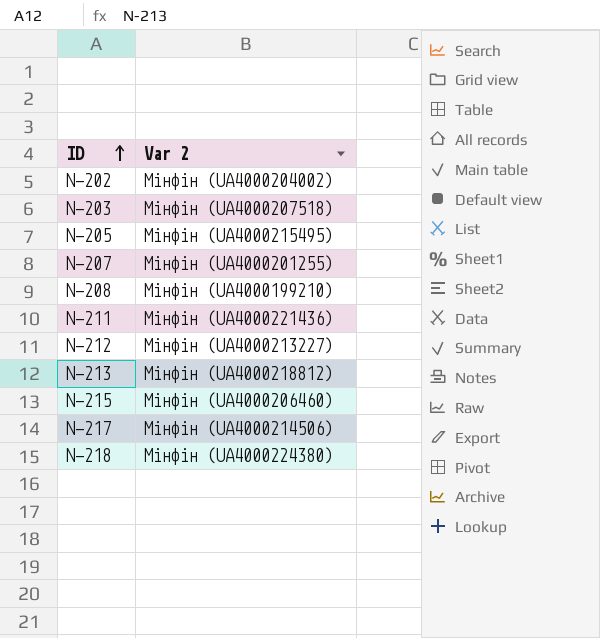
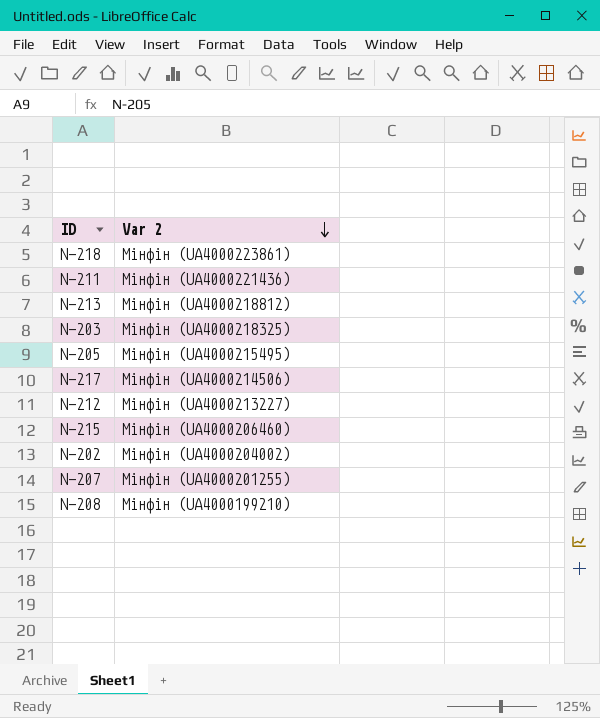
row order: ID ascending -> Var 2 descending
N-218 | Var 2: Мінфін (UA4000224380) -> Мінфін (UA4000223861)
N-203 | Var 2: Мінфін (UA4000207518) -> Мінфін (UA4000218325)

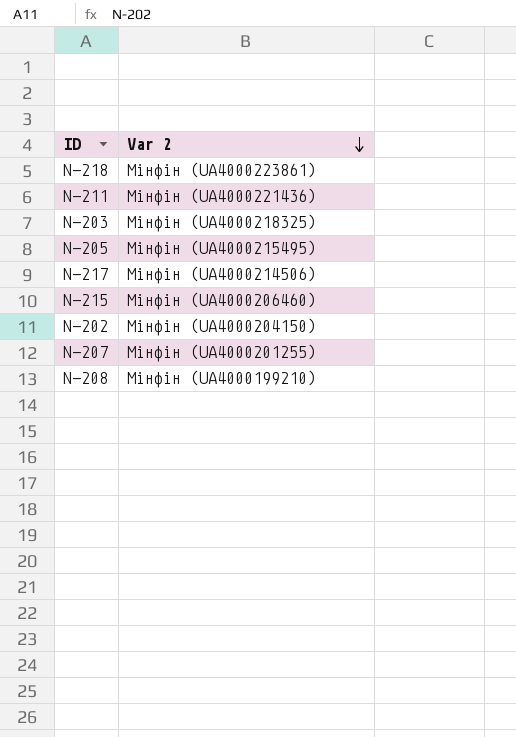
row N-213: Мінфін (UA4000218812) -> none
row N-212: Мінфін (UA4000213227) -> none
N-202 | Var 2: Мінфін (UA4000204002) -> Мінфін (UA4000204150)

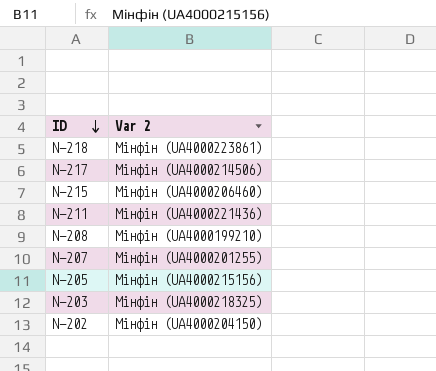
row order: Var 2 descending -> ID descending
N-205 | Var 2: Мінфін (UA4000215495) -> Мінфін (UA4000215156)

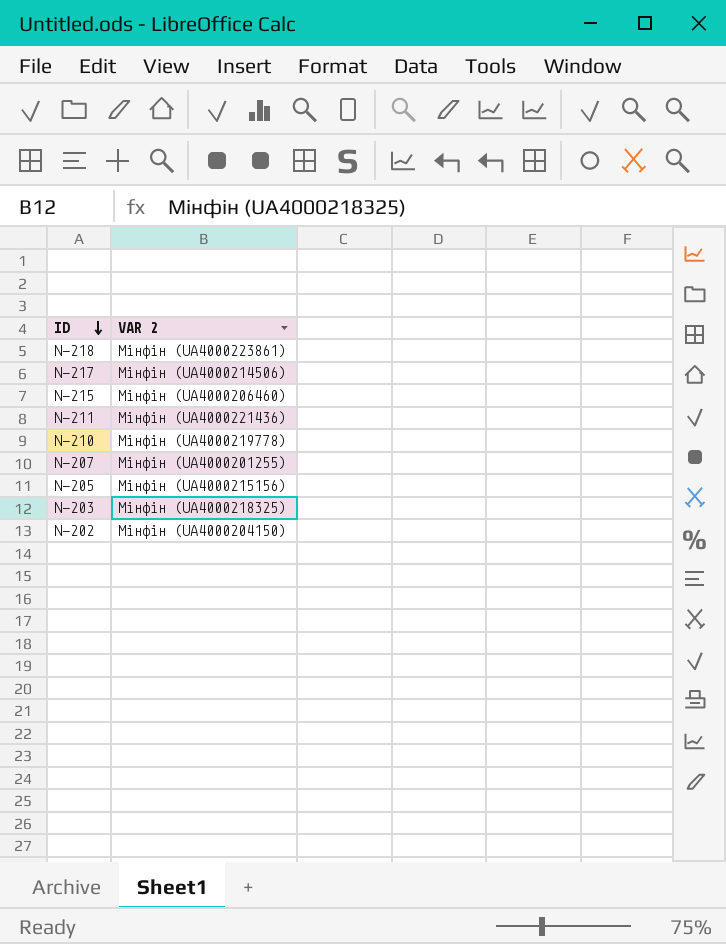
column name: Var 2 -> VAR 2
row N-208: Мінфін (UA4000199210) -> none
row N-210: none -> Мінфін (UA4000219778)

